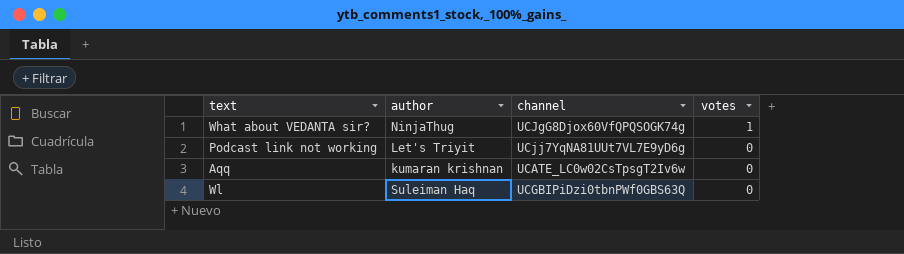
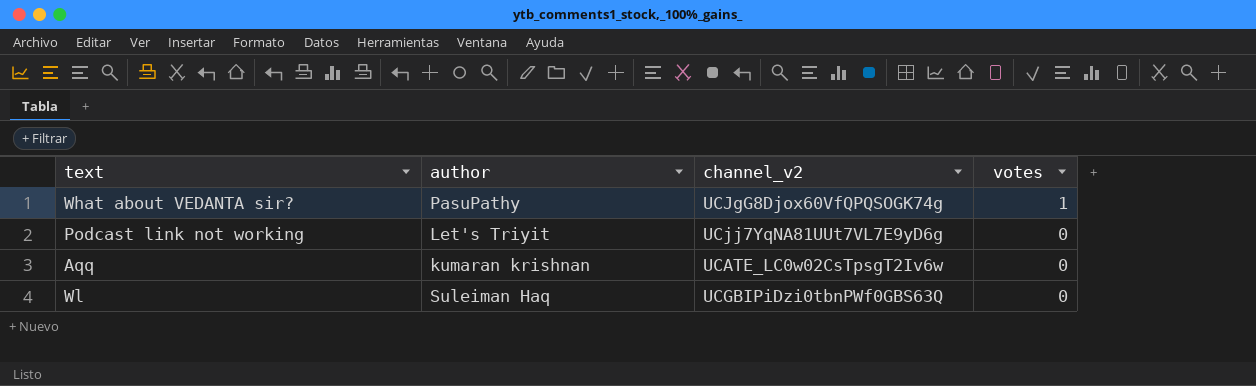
column name: channel -> channel_v2
What about VEDANTA sir? | author: NinjaThug -> PasuPathy

